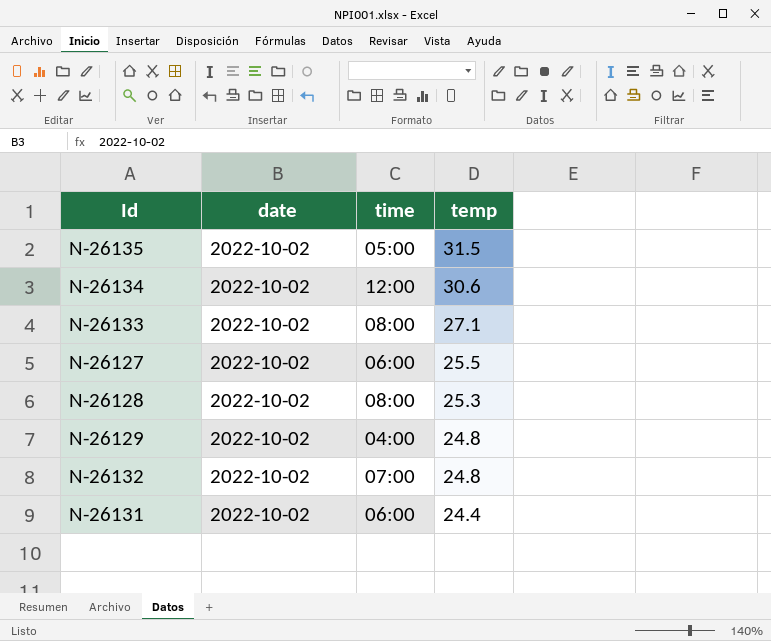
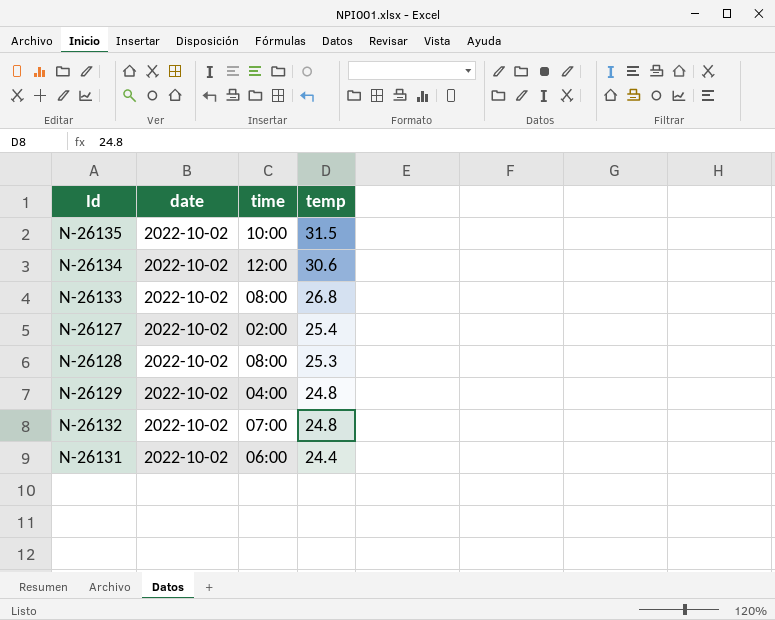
N-26135 | time: 05:00 -> 10:00
N-26133 | temp: 27.1 -> 26.8
N-26127 | time: 06:00 -> 02:00
N-26127 | temp: 25.5 -> 25.4

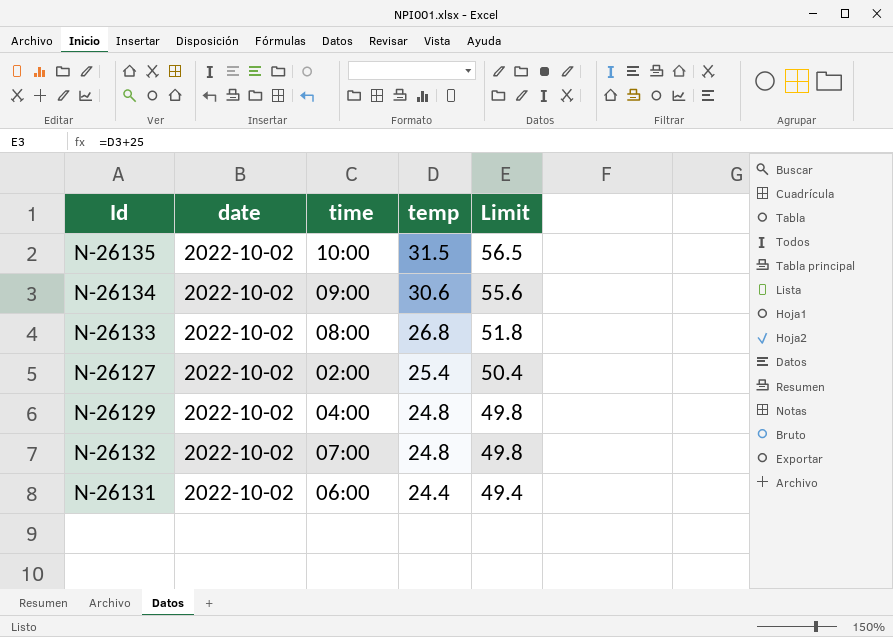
column Limit | formula: none -> [temp] + 25
row N-26128: 2022-10-02 | 08:00 | 25.3 -> none
N-26134 | time: 12:00 -> 09:00

